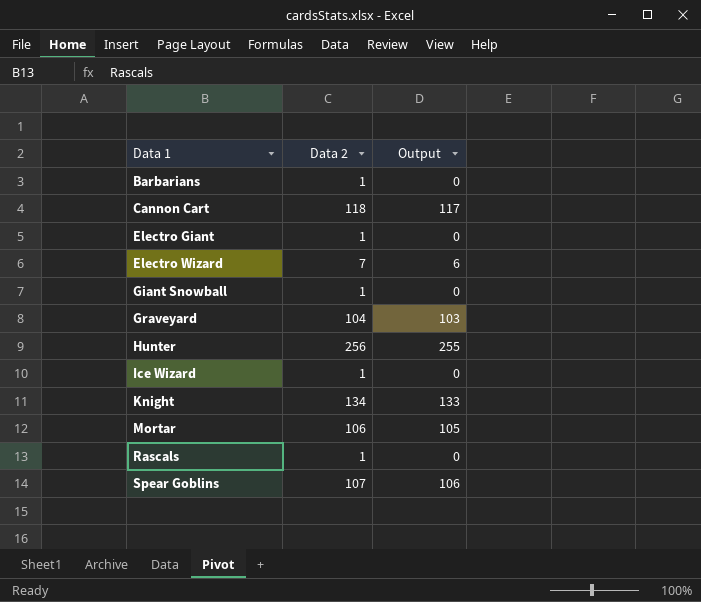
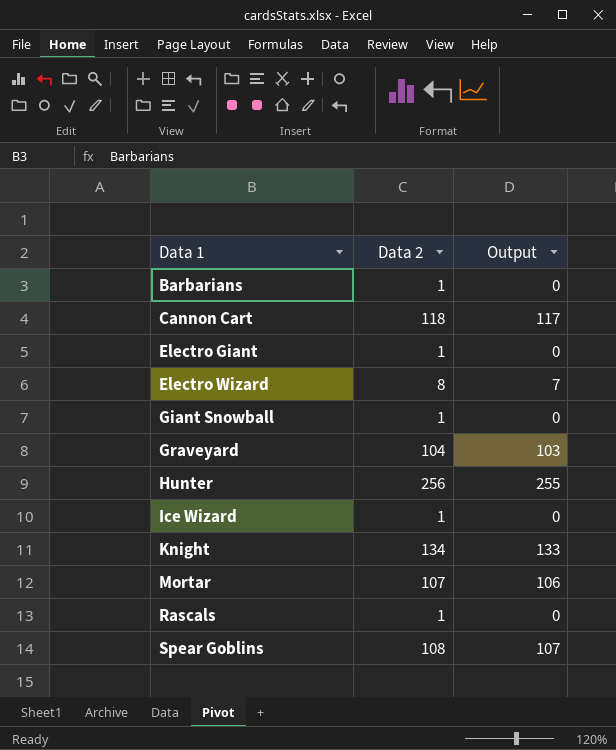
Electro Wizard | Data 2: 7 -> 8
Electro Wizard | Output: 6 -> 7
Mortar | Data 2: 106 -> 107
Mortar | Output: 105 -> 106
Spear Goblins | Data 2: 107 -> 108
Spear Goblins | Output: 106 -> 107

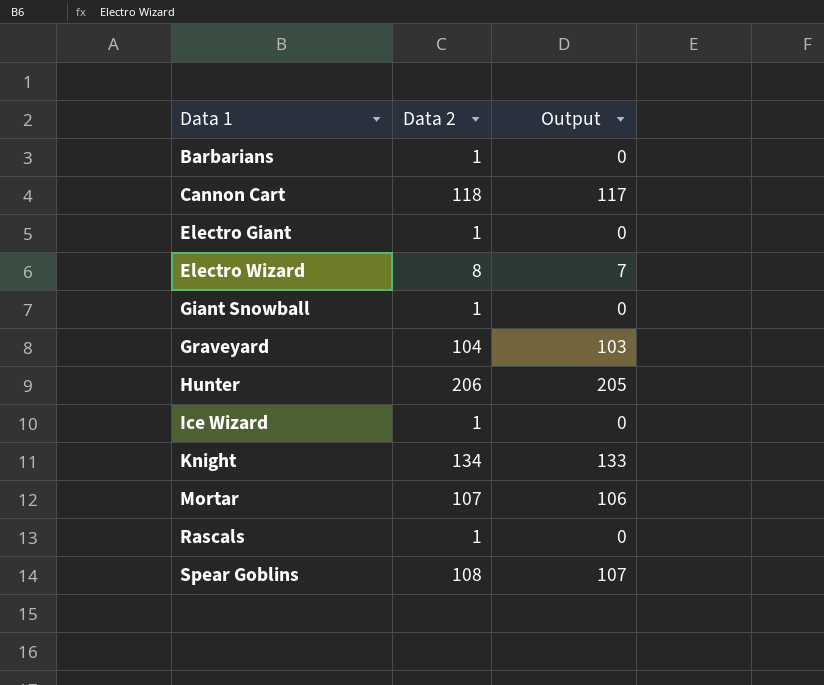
Hunter | Data 2: 256 -> 206
Hunter | Output: 255 -> 205

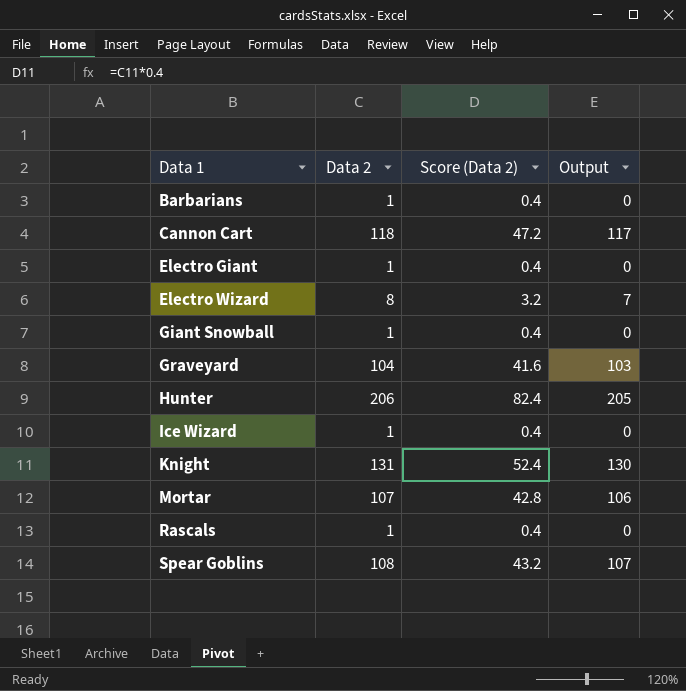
column Score (Data 2) | formula: none -> [Data 2] * 0.4
Knight | Data 2: 134 -> 131
Knight | Output: 133 -> 130

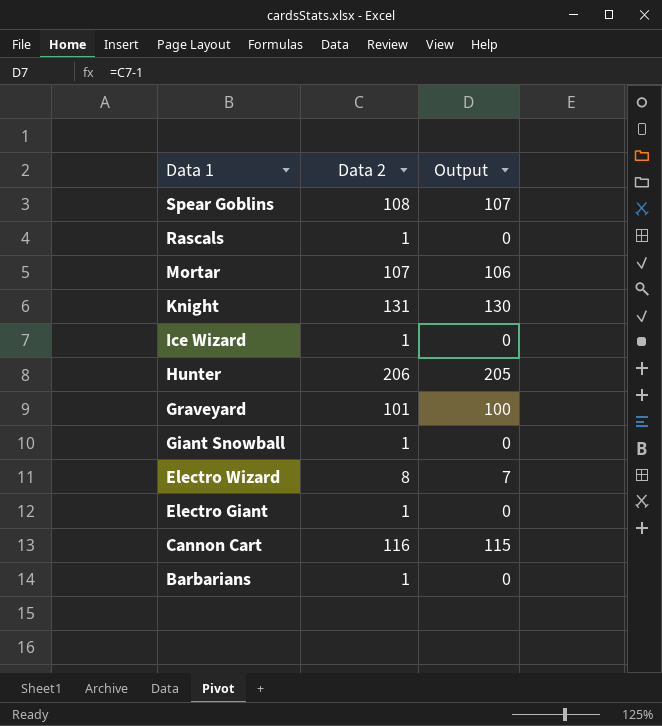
row order: Data 1 ascending -> Data 1 descending
column Score (Data 2) | formula: [Data 2] * 0.4 -> none
Graveyard | Data 2: 104 -> 101
Graveyard | Output: 103 -> 100
Cannon Cart | Data 2: 118 -> 116
Cannon Cart | Output: 117 -> 115

